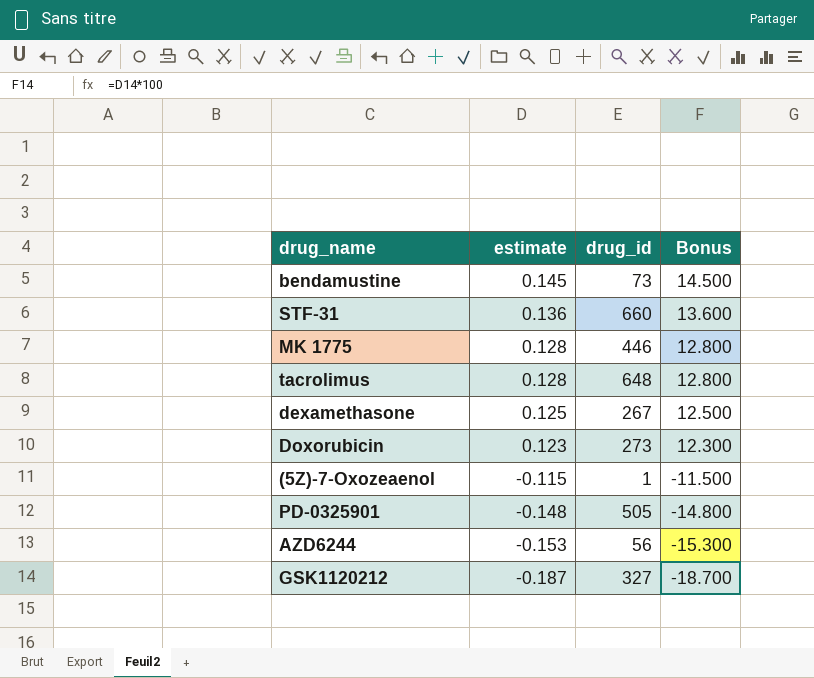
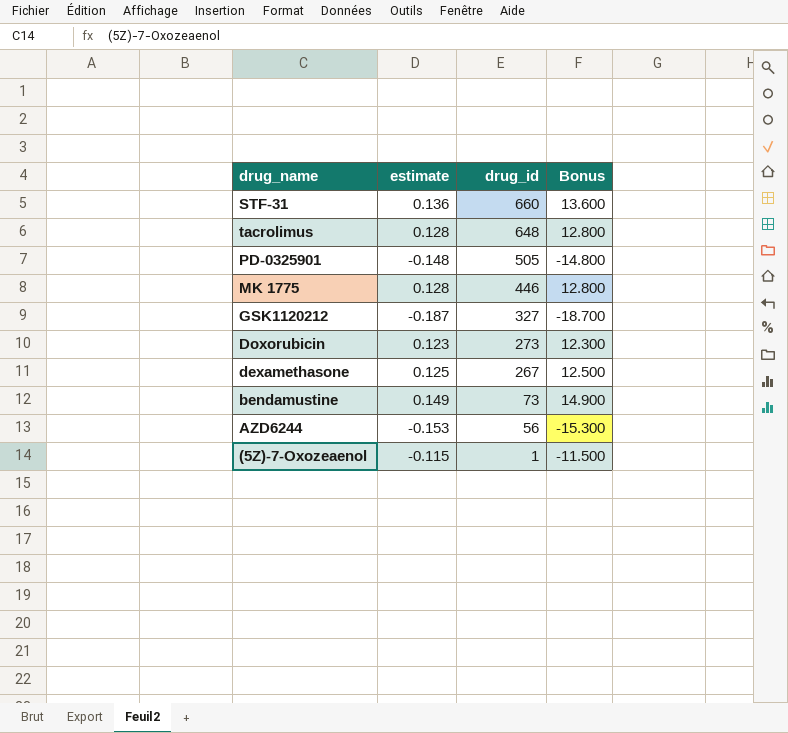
row order: estimate descending -> drug_id descending
bendamustine | estimate: 0.145 -> 0.149
bendamustine | Bonus: 14.500 -> 14.900

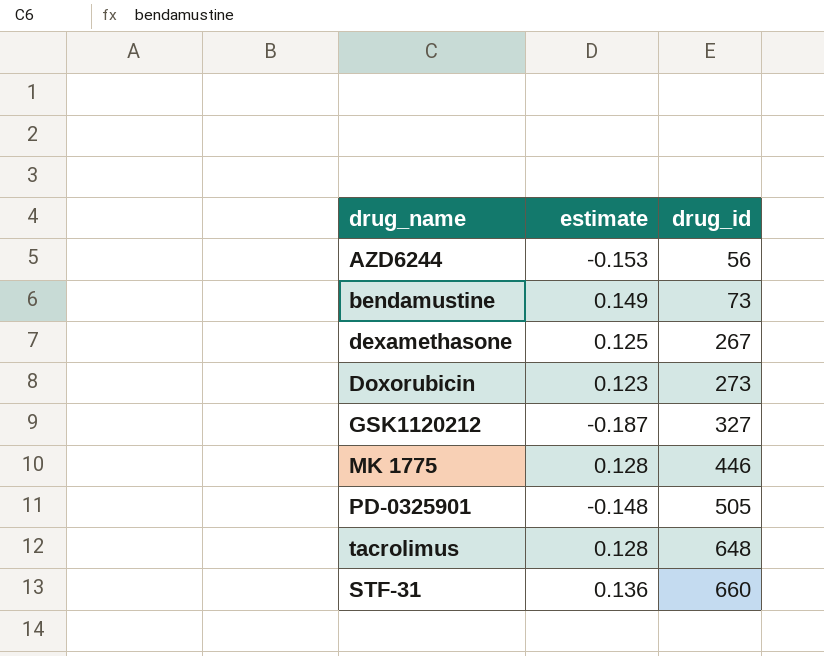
row order: drug_id descending -> drug_id ascending
column Bonus | formula: [estimate] * 100 -> none
row (5Z)-7-Oxozeaenol: -0.115 | 1 | -11.500 -> none

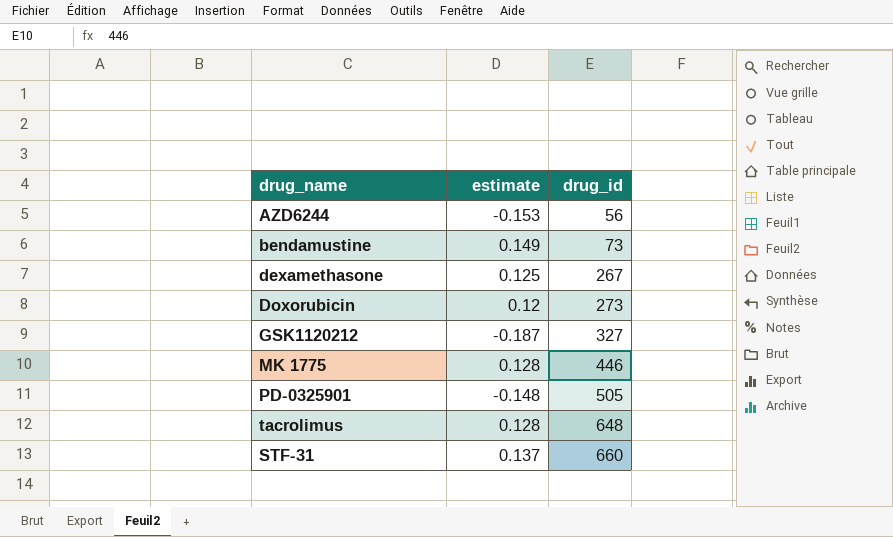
Doxorubicin | estimate: 0.123 -> 0.12
STF-31 | estimate: 0.136 -> 0.137

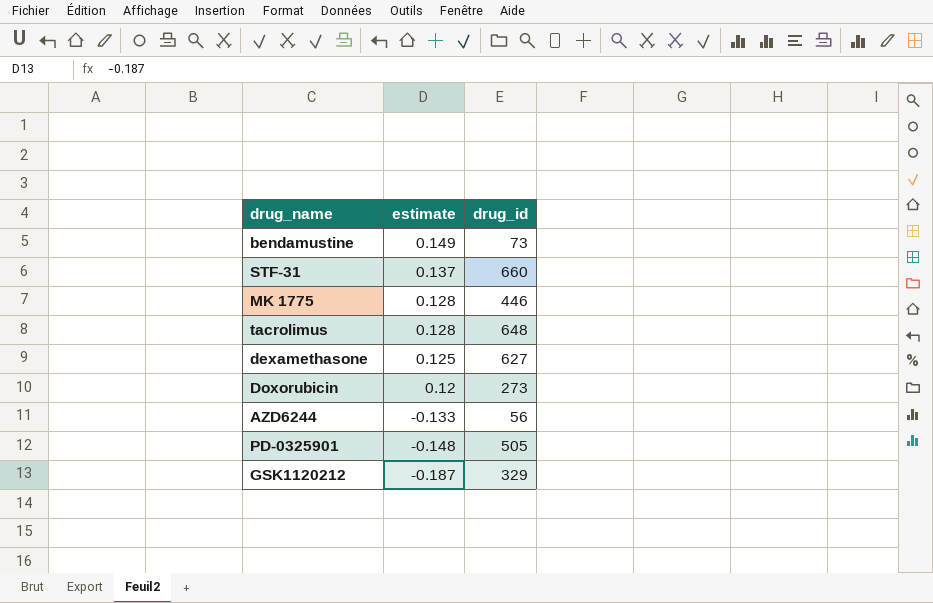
row order: drug_id ascending -> estimate descending
dexamethasone | drug_id: 267 -> 627
AZD6244 | estimate: -0.153 -> -0.133
GSK1120212 | drug_id: 327 -> 329

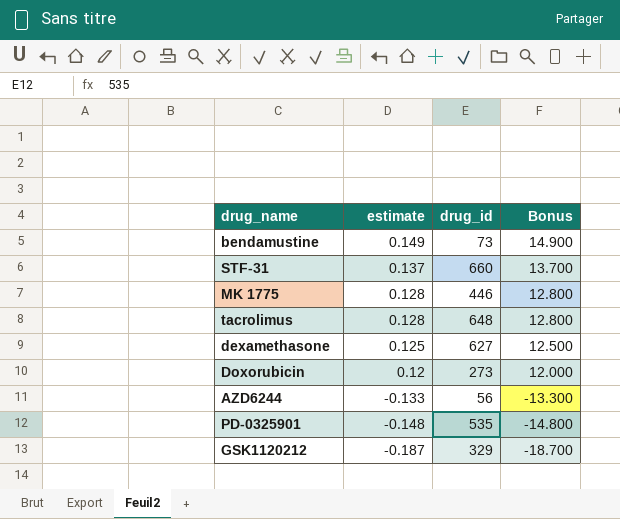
column Bonus | formula: none -> [estimate] * 100
PD-0325901 | drug_id: 505 -> 535

